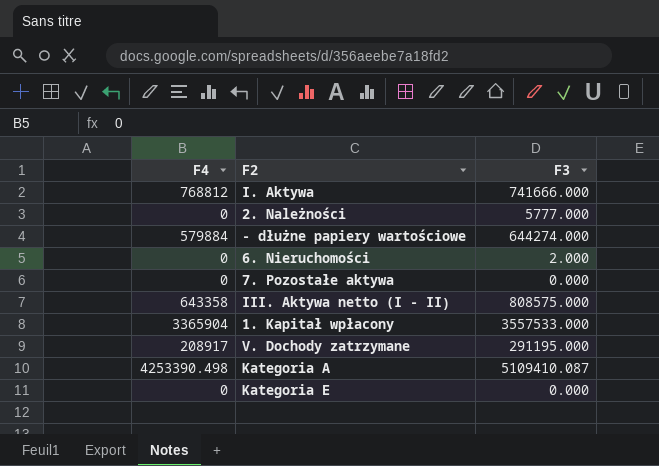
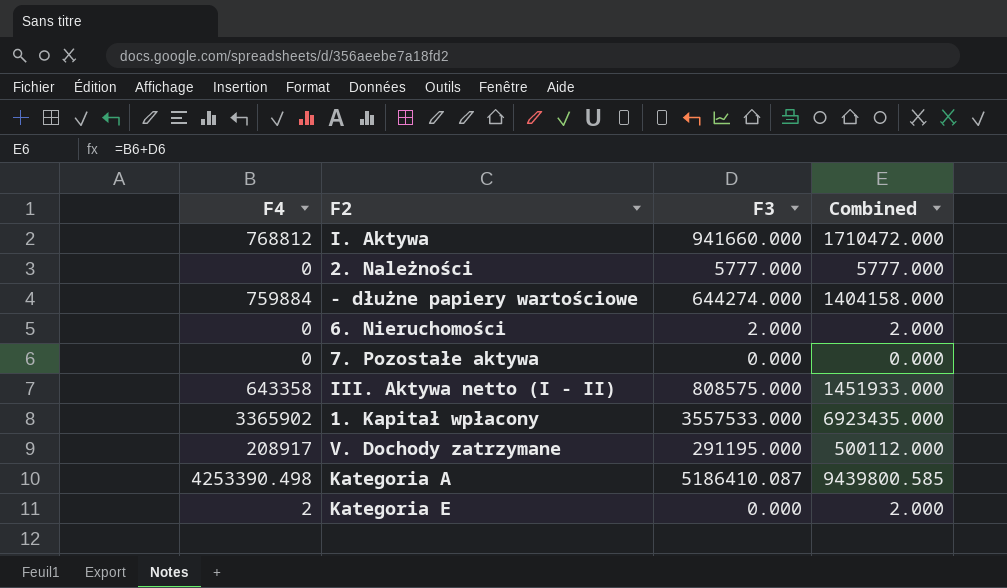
column Combined | formula: none -> [F4] + [F3]
I. Aktywa | F3: 741666.000 -> 941660.000
- dłużne papiery wartościowe | F4: 579884 -> 759884
1. Kapitał wpłacony | F4: 3365904 -> 3365902
Kategoria A | F3: 5109410.087 -> 5186410.087
Kategoria E | F4: 0 -> 2

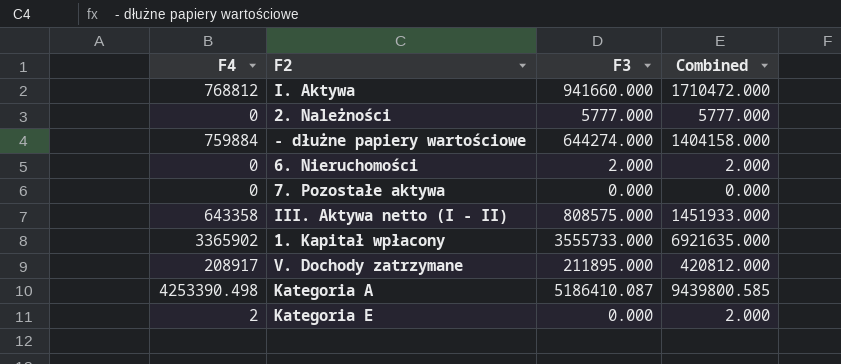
1. Kapitał wpłacony | F3: 3557533.000 -> 3555733.000
1. Kapitał wpłacony | Combined: 6923435.000 -> 6921635.000
V. Dochody zatrzymane | F3: 291195.000 -> 211895.000
V. Dochody zatrzymane | Combined: 500112.000 -> 420812.000

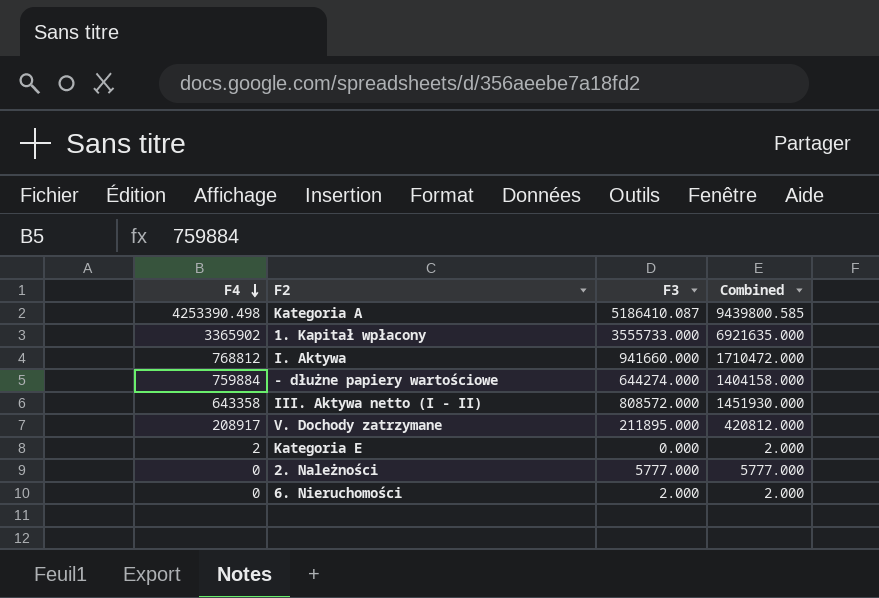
row order: none -> F4 descending
row 7. Pozostałe aktywa: 0 | 0.000 | 0.000 -> none
III. Aktywa netto (I - II) | F3: 808575.000 -> 808572.000
III. Aktywa netto (I - II) | Combined: 1451933.000 -> 1451930.000

